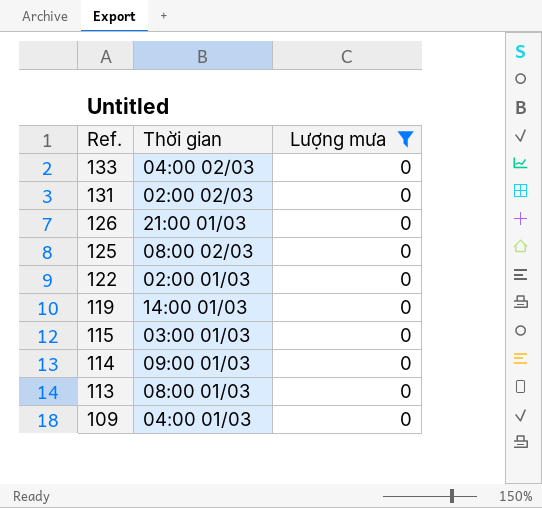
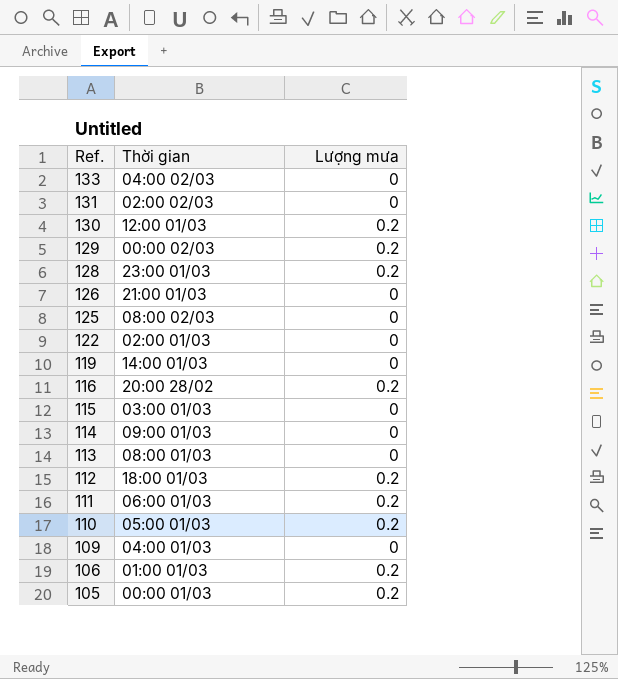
filter: Lượng mưa = 0 -> none

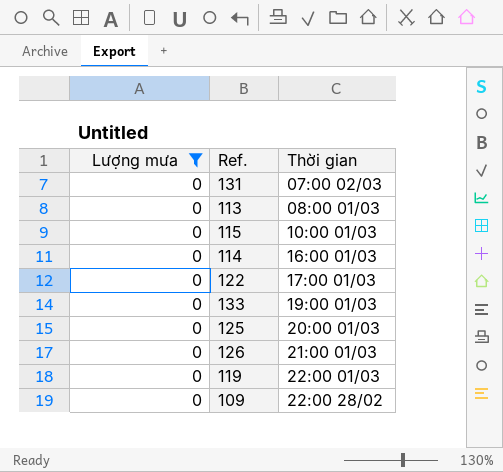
filter: none -> Lượng mưa = 0
row order: Ref. descending -> Thời gian ascending
column Lượng mưa | position: 3 -> 1
131 | Thời gian: 02:00 02/03 -> 07:00 02/03
115 | Thời gian: 03:00 01/03 -> 10:00 01/03
114 | Thời gian: 09:00 01/03 -> 16:00 01/03
122 | Thời gian: 02:00 01/03 -> 17:00 01/03
133 | Thời gian: 04:00 02/03 -> 19:00 01/03
125 | Thời gian: 08:00 02/03 -> 20:00 01/03
119 | Thời gian: 14:00 01/03 -> 22:00 01/03
109 | Thời gian: 04:00 01/03 -> 22:00 28/02

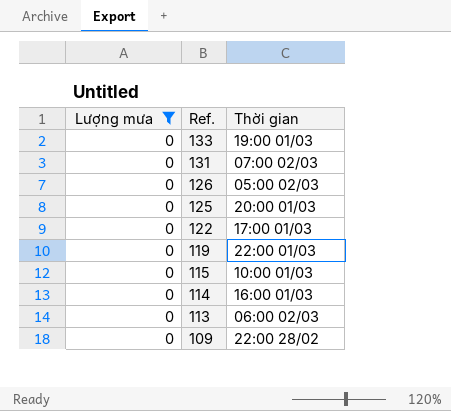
row order: Thời gian ascending -> Ref. descending
126 | Thời gian: 21:00 01/03 -> 05:00 02/03
113 | Thời gian: 08:00 01/03 -> 06:00 02/03

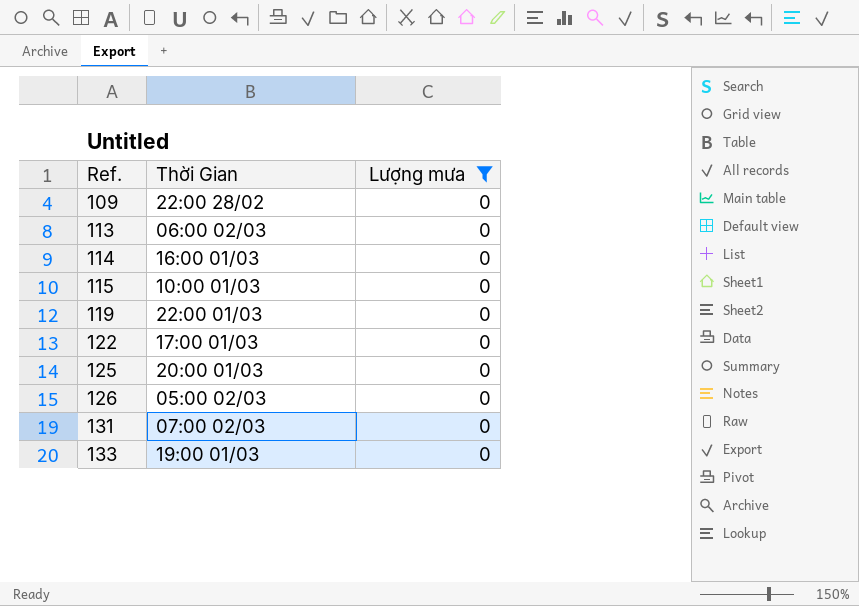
row order: Ref. descending -> Ref. ascending
column name: Thời gian -> Thời Gian
column Lượng mưa | position: 1 -> 3

